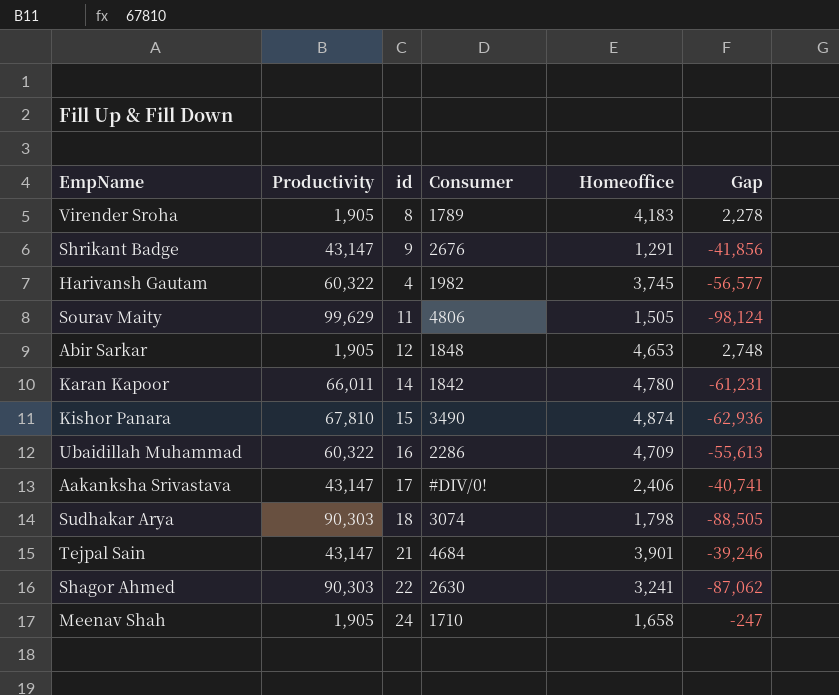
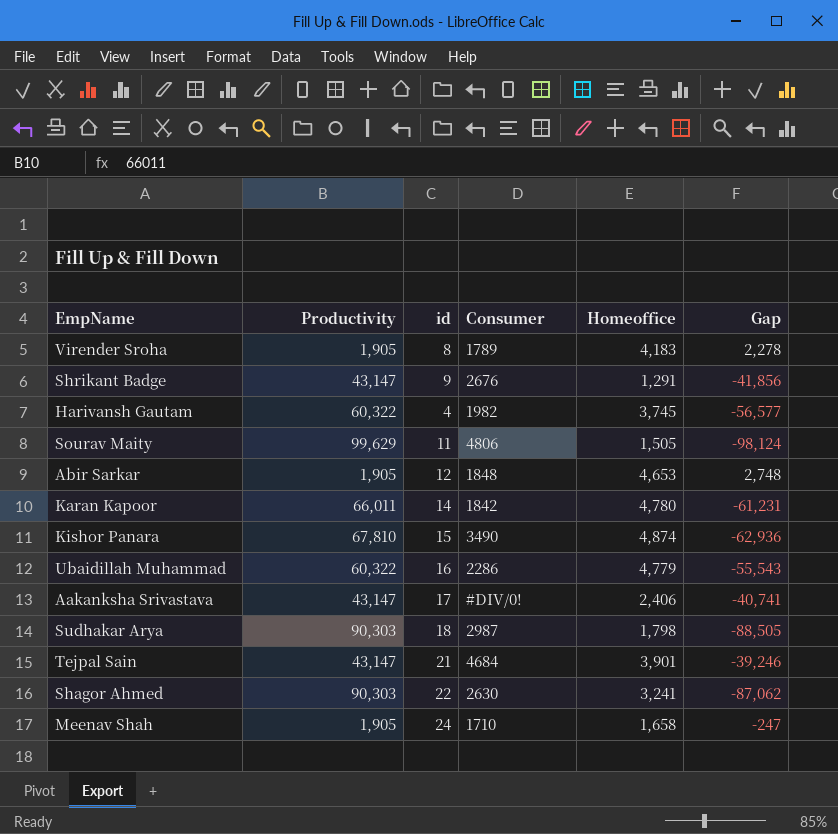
Ubaidillah Muhammad | Homeoffice: 4,709 -> 4,779
Ubaidillah Muhammad | Gap: -55,613 -> -55,543
Sudhakar Arya | Consumer: 3074 -> 2987

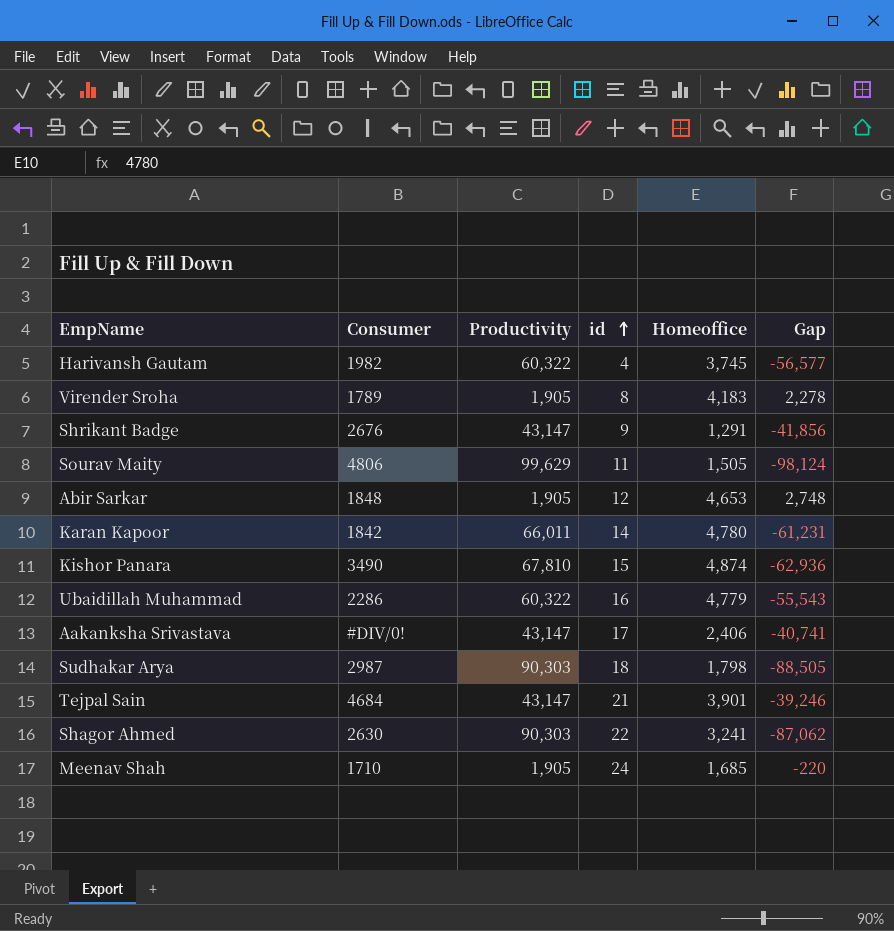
row order: none -> id ascending
column Consumer | position: 4 -> 2
Meenav Shah | Homeoffice: 1,658 -> 1,685
Meenav Shah | Gap: -247 -> -220

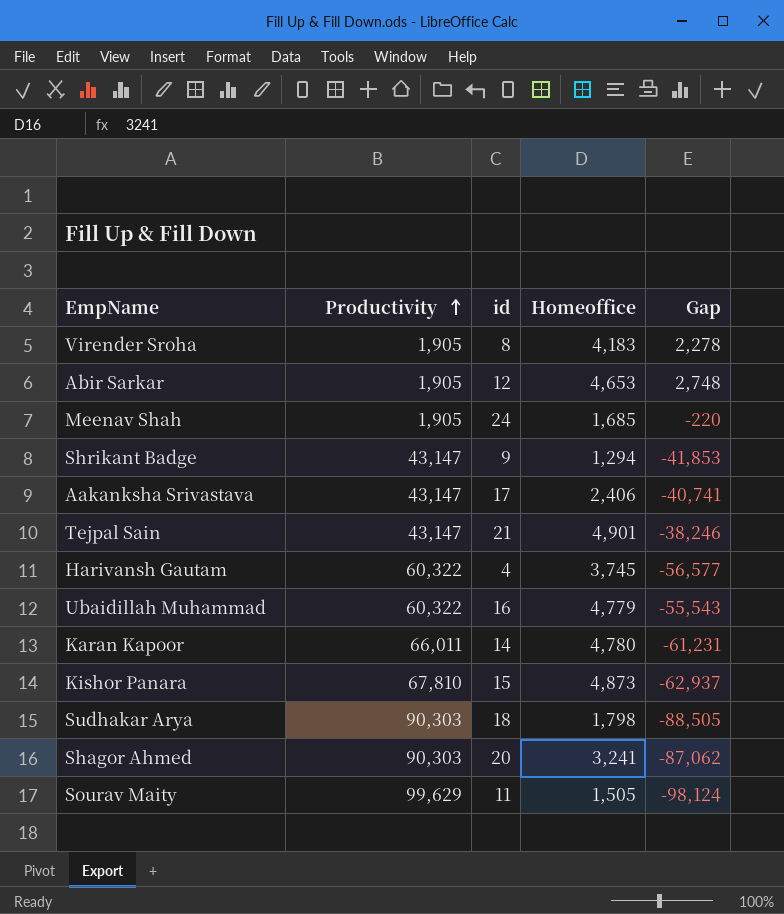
row order: id ascending -> Productivity ascending
column Consumer | position: 2 -> none
Shrikant Badge | Homeoffice: 1,291 -> 1,294
Shrikant Badge | Gap: -41,856 -> -41,853
Tejpal Sain | Homeoffice: 3,901 -> 4,901
Tejpal Sain | Gap: -39,246 -> -38,246
Kishor Panara | Homeoffice: 4,874 -> 4,873
Kishor Panara | Gap: -62,936 -> -62,937
Shagor Ahmed | id: 22 -> 20

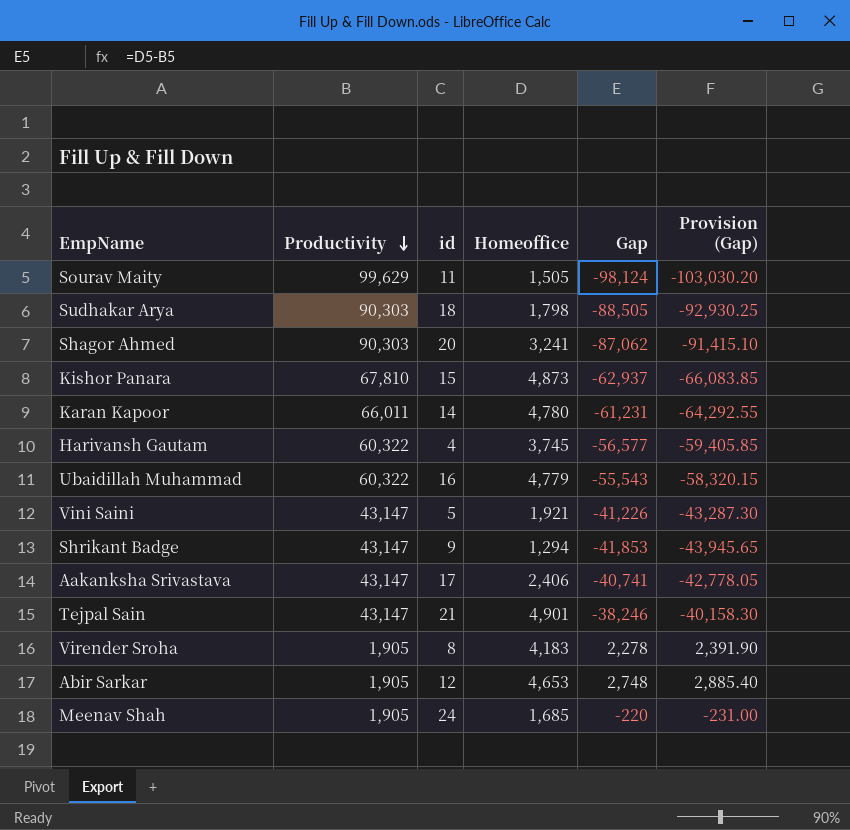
row order: Productivity ascending -> Productivity descending
column Provision (Gap) | formula: none -> [Gap] * 1.05
row Vini Saini: none -> 43,147 | 5 | 1,921 | -41,226 | -43,287.30

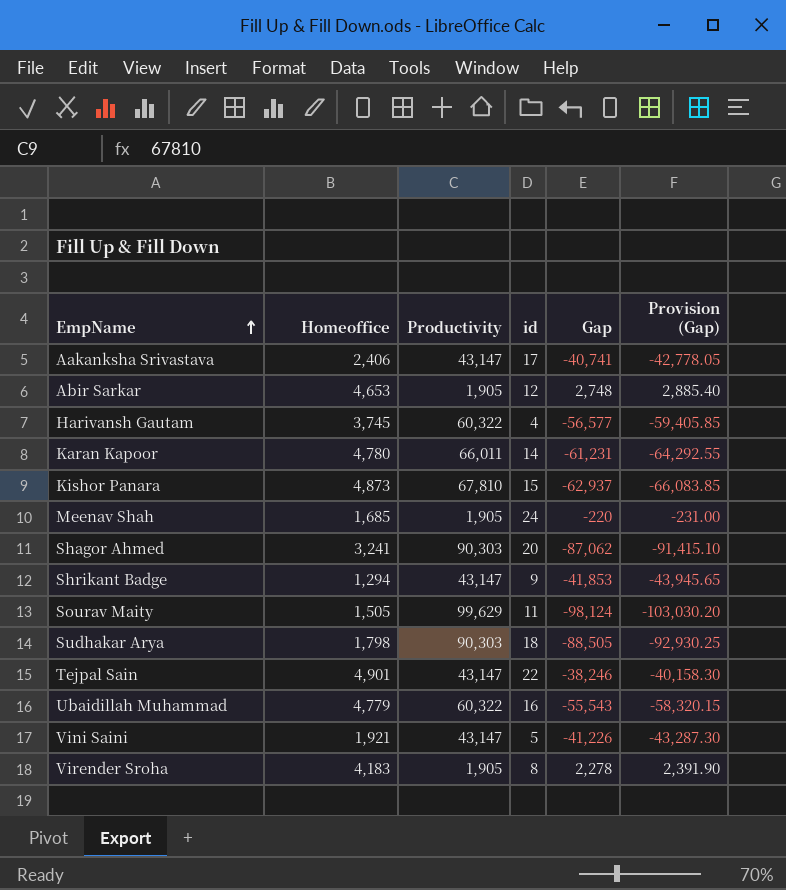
row order: Productivity descending -> EmpName ascending
column Homeoffice | position: 4 -> 2
Tejpal Sain | id: 21 -> 22

